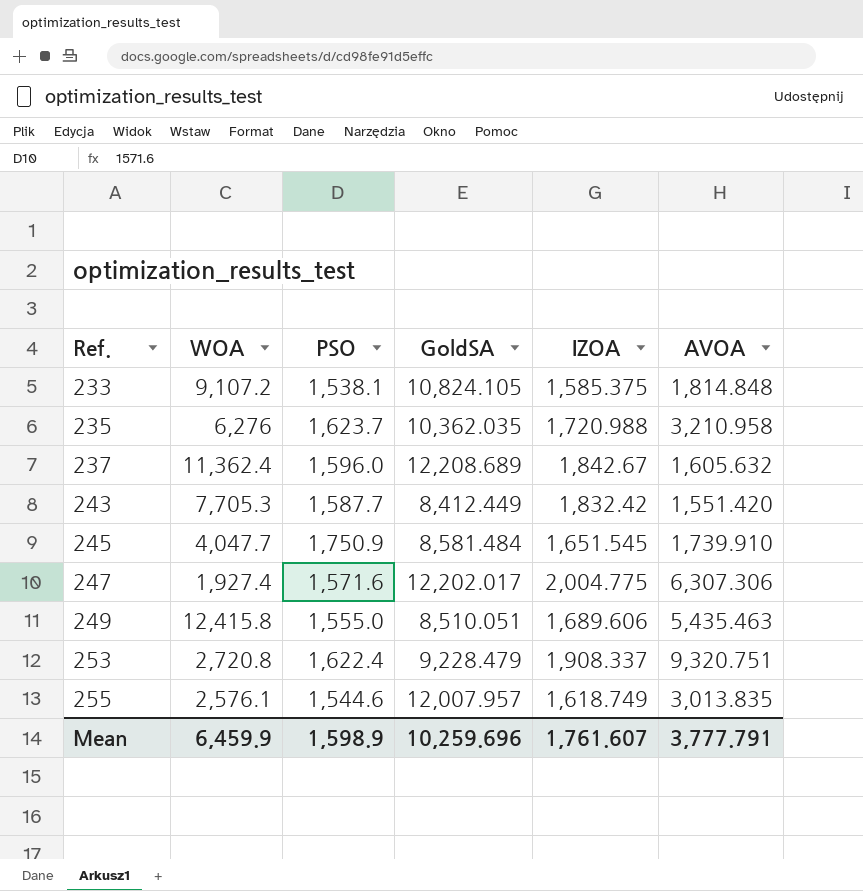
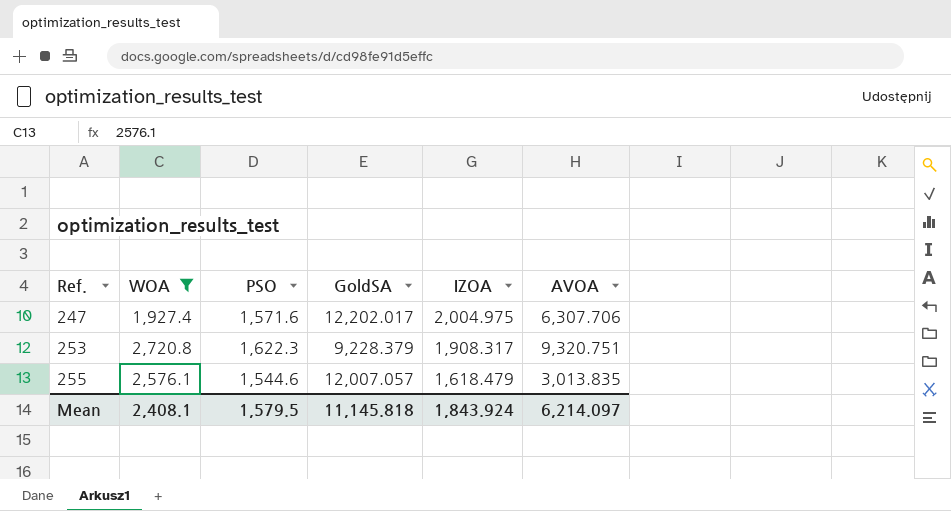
filter: none -> WOA <= 2,720.8
247 | IZOA: 2,004.775 -> 2,004.975
247 | AVOA: 6,307.306 -> 6,307.706
253 | PSO: 1,622.4 -> 1,622.3
253 | GoldSA: 9,228.479 -> 9,228.379
253 | IZOA: 1,908.337 -> 1,908.317
255 | GoldSA: 12,007.957 -> 12,007.057
255 | IZOA: 1,618.749 -> 1,618.479
Mean | WOA: 6,459.9 -> 2,408.1
Mean | PSO: 1,598.9 -> 1,579.5
Mean | GoldSA: 10,259.696 -> 11,145.818
Mean | IZOA: 1,761.607 -> 1,843.924
Mean | AVOA: 3,777.791 -> 6,214.097

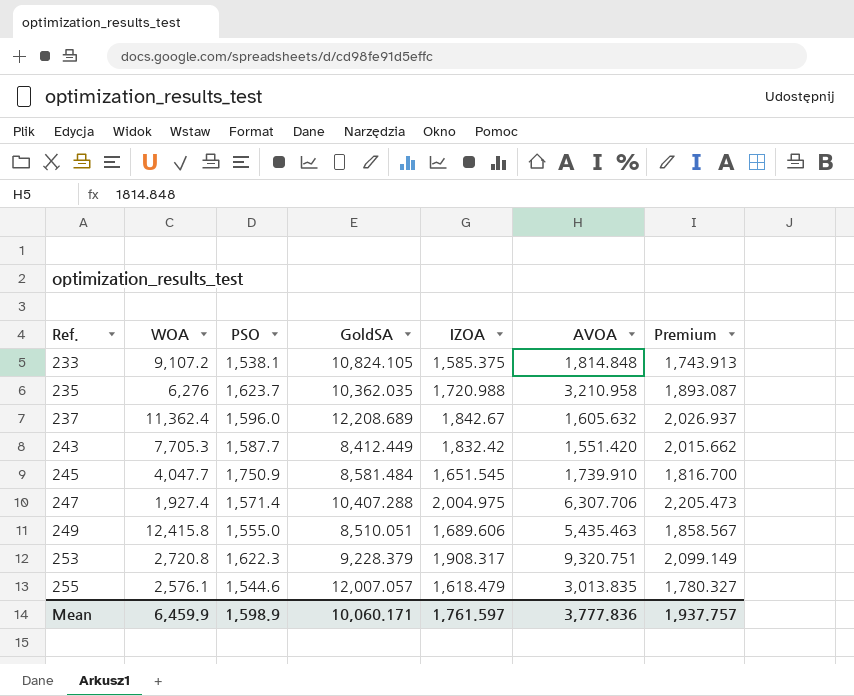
filter: WOA <= 2,720.8 -> none
column Premium | formula: none -> [IZOA] * 1.1
247 | PSO: 1,571.6 -> 1,571.4
247 | GoldSA: 12,202.017 -> 10,407.288
Mean | WOA: 2,408.1 -> 6,459.9
Mean | PSO: 1,579.5 -> 1,598.9
Mean | GoldSA: 11,145.818 -> 10,060.171
Mean | IZOA: 1,843.924 -> 1,761.597
Mean | AVOA: 6,214.097 -> 3,777.836

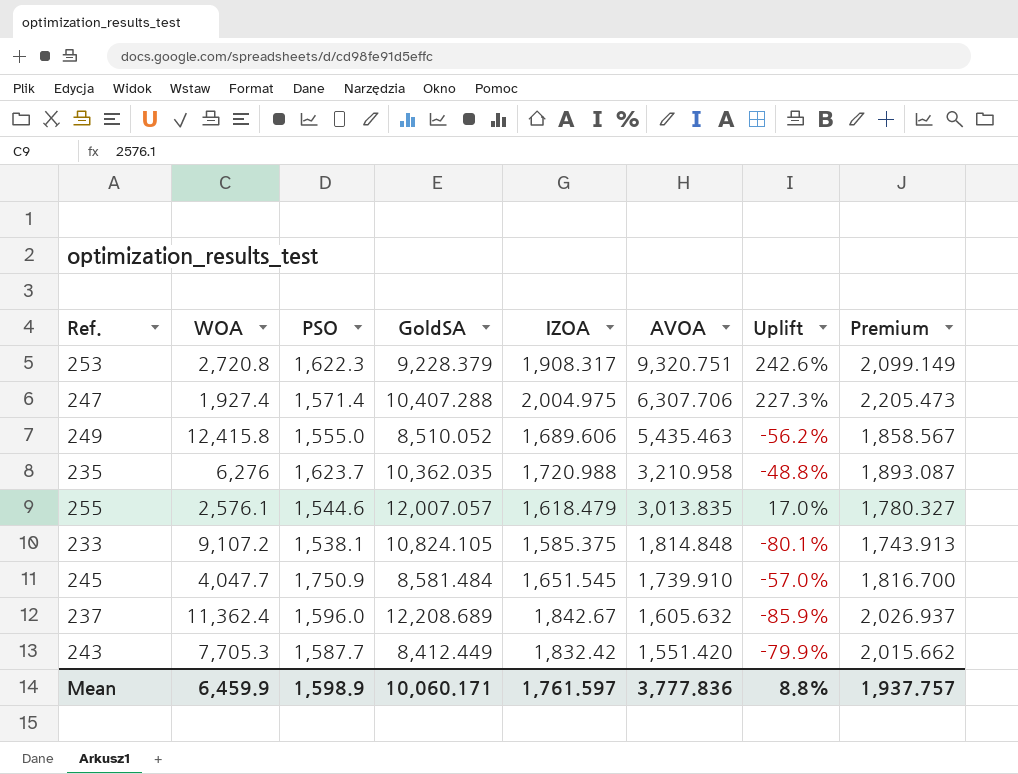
row order: Ref. ascending -> AVOA descending
column Uplift | formula: none -> ([AVOA] - [WOA]) / [WOA]
249 | GoldSA: 8,510.051 -> 8,510.052

